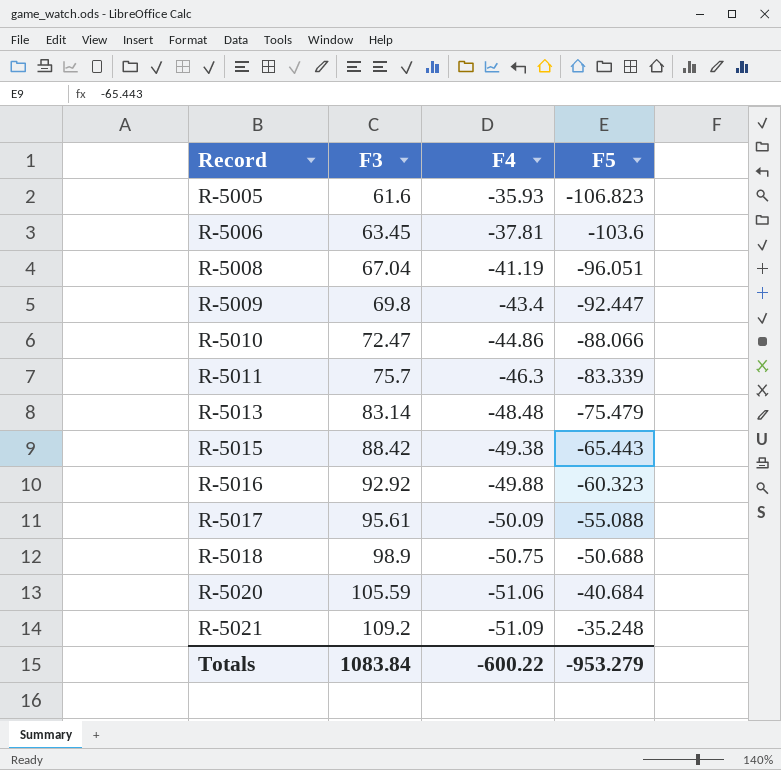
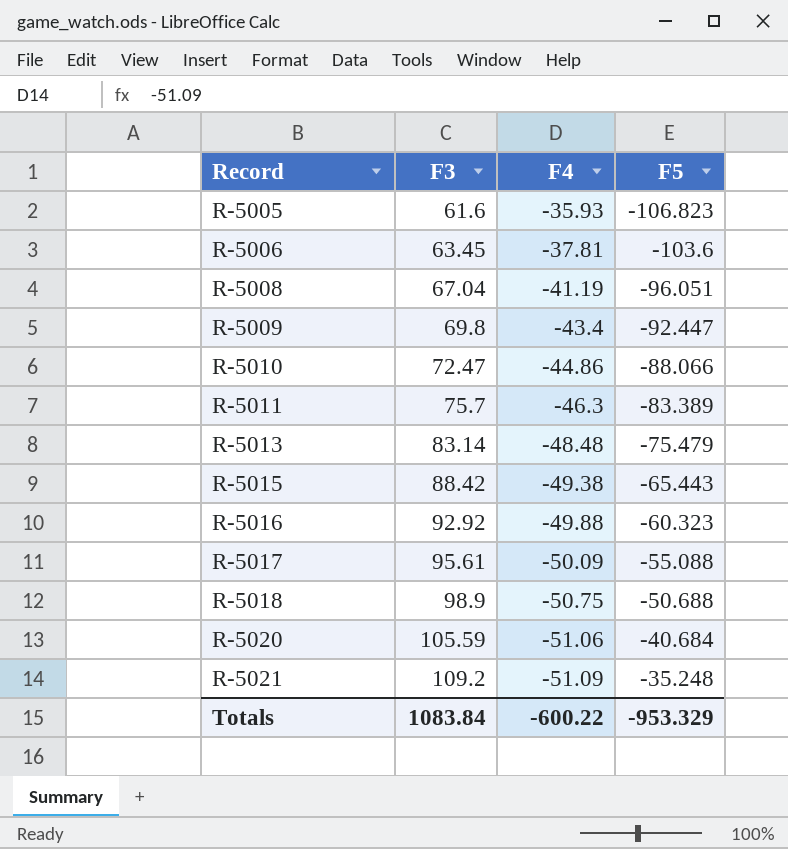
R-5011 | F5: -83.339 -> -83.389
Totals | F5: -953.279 -> -953.329

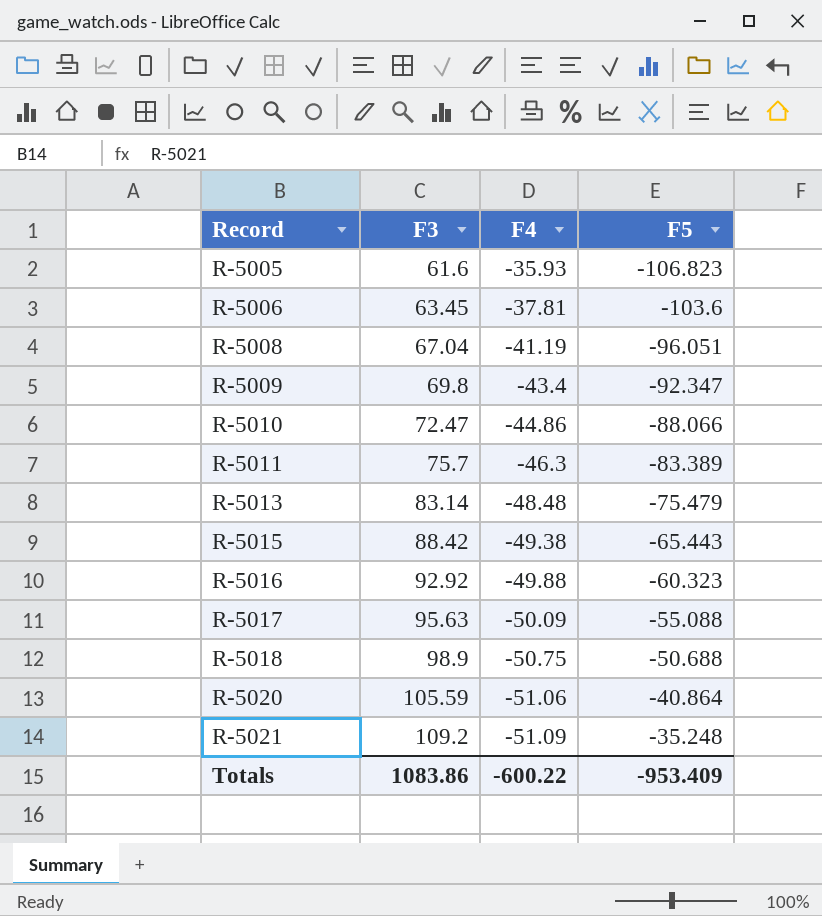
R-5009 | F5: -92.447 -> -92.347
R-5017 | F3: 95.61 -> 95.63
R-5020 | F5: -40.684 -> -40.864
Totals | F3: 1083.84 -> 1083.86
Totals | F5: -953.329 -> -953.409

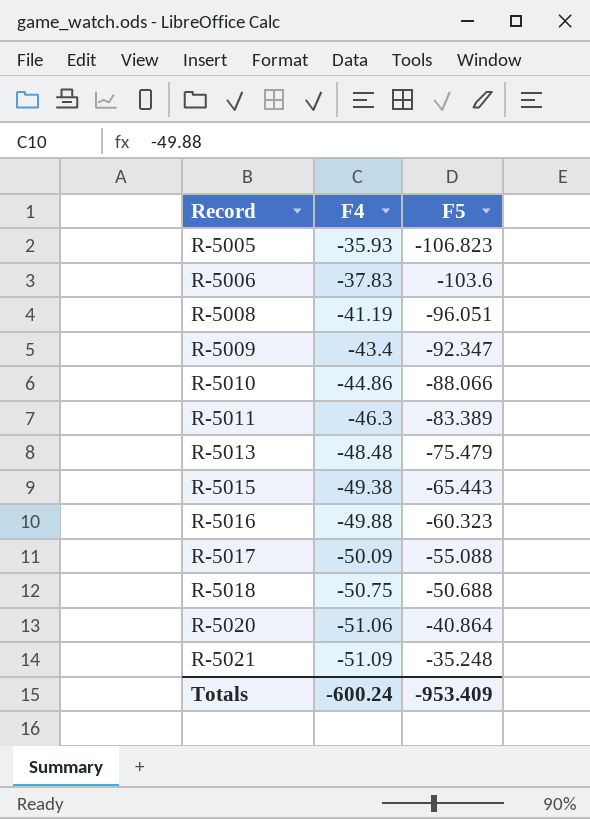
column F3 | position: 2 -> none
R-5006 | F4: -37.81 -> -37.83
Totals | F4: -600.22 -> -600.24

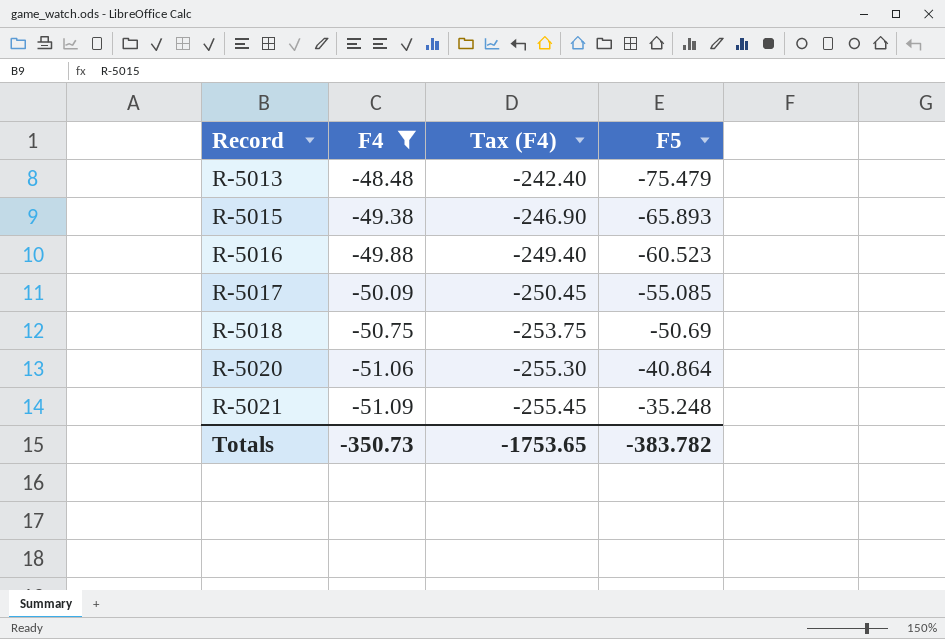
filter: none -> F4 <= -48.48
column Tax (F4) | formula: none -> [F4] * 5
R-5015 | F5: -65.443 -> -65.893
R-5016 | F5: -60.323 -> -60.523
R-5017 | F5: -55.088 -> -55.085
R-5018 | F5: -50.688 -> -50.69
Totals | F4: -600.24 -> -350.73
Totals | F5: -953.409 -> -383.782

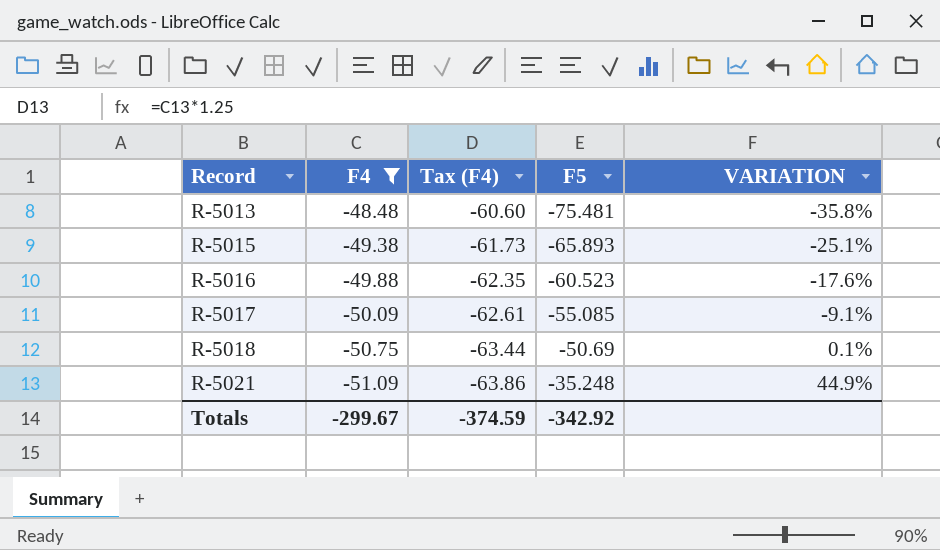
column Tax (F4) | formula: [F4] * 5 -> [F4] * 1.25
column VARIATION | formula: none -> ([F4] - [F5]) / [F5]
row R-5020: -51.06 | -255.30 | -40.864 -> none
R-5013 | F5: -75.479 -> -75.481
Totals | F4: -350.73 -> -299.67
Totals | Tax (F4): -1753.65 -> -374.59
Totals | F5: -383.782 -> -342.92

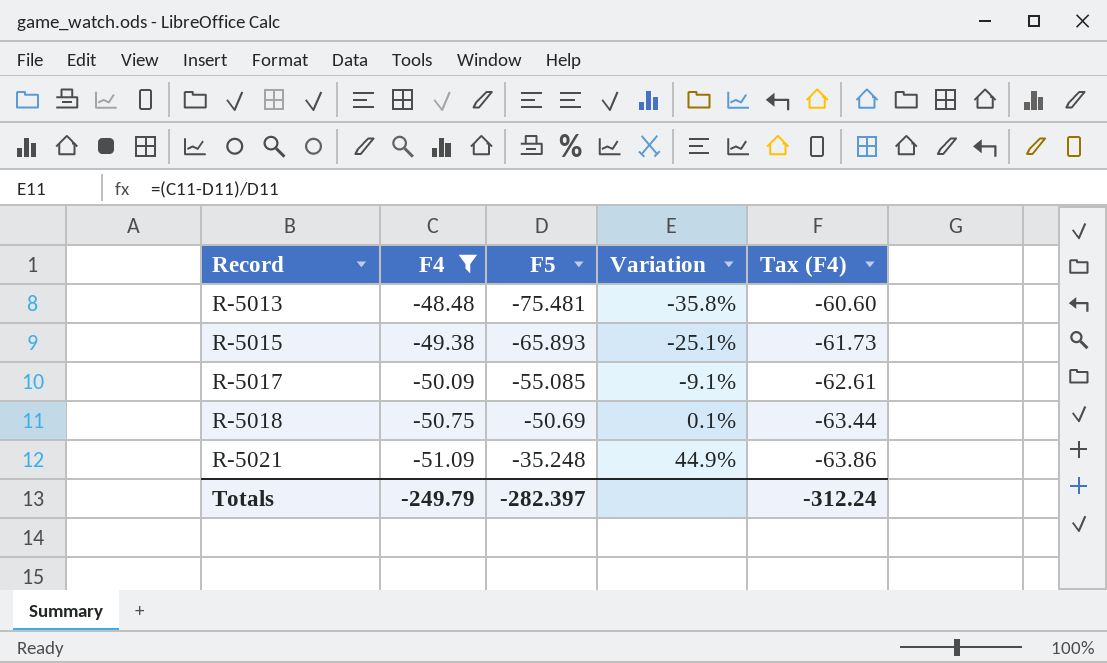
column name: VARIATION -> Variation
column Tax (F4) | position: 3 -> 5
row R-5016: -49.88 | -62.35 | -60.523 | -17.6% -> none
Totals | F4: -299.67 -> -249.79
Totals | F5: -342.92 -> -282.397
Totals | Tax (F4): -374.59 -> -312.24

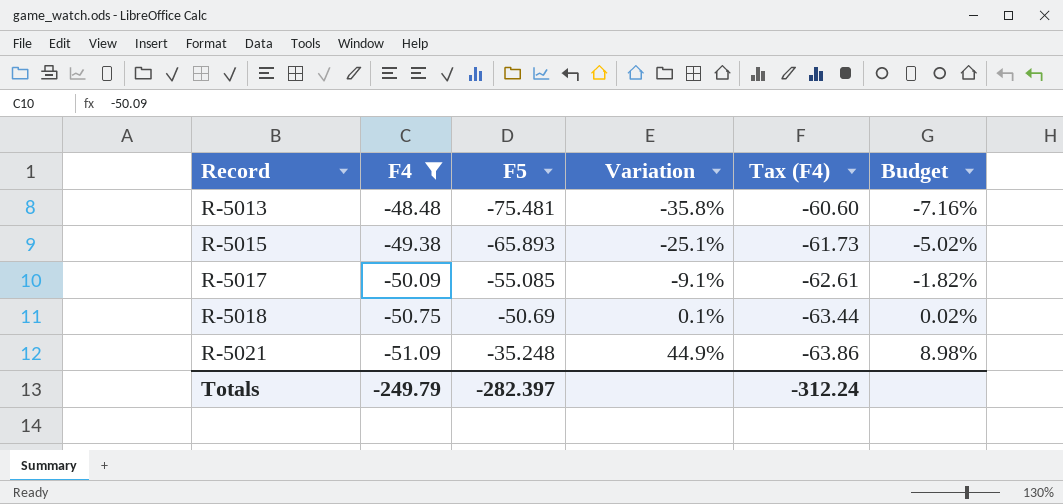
column Budget | formula: none -> [Variation] * 0.2

